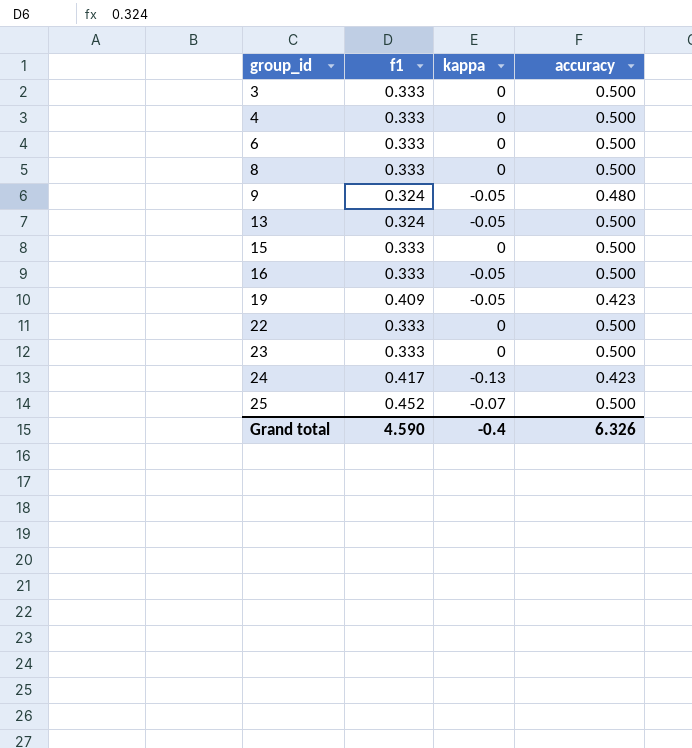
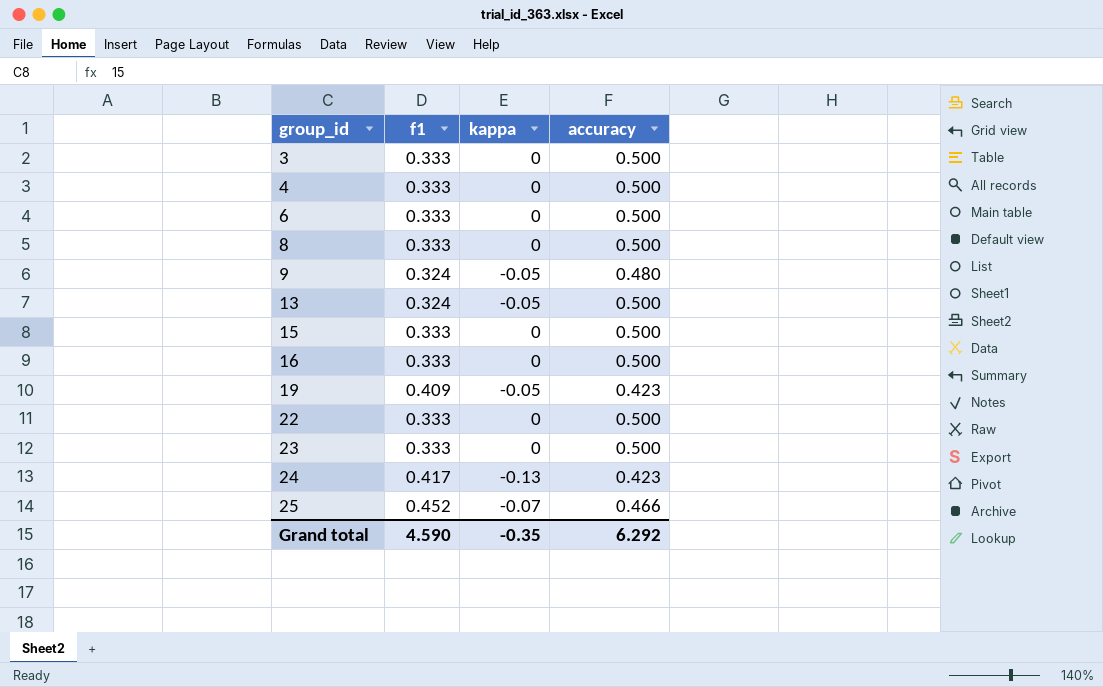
16 | kappa: -0.05 -> 0
25 | accuracy: 0.500 -> 0.466
Grand total | kappa: -0.4 -> -0.35
Grand total | accuracy: 6.326 -> 6.292

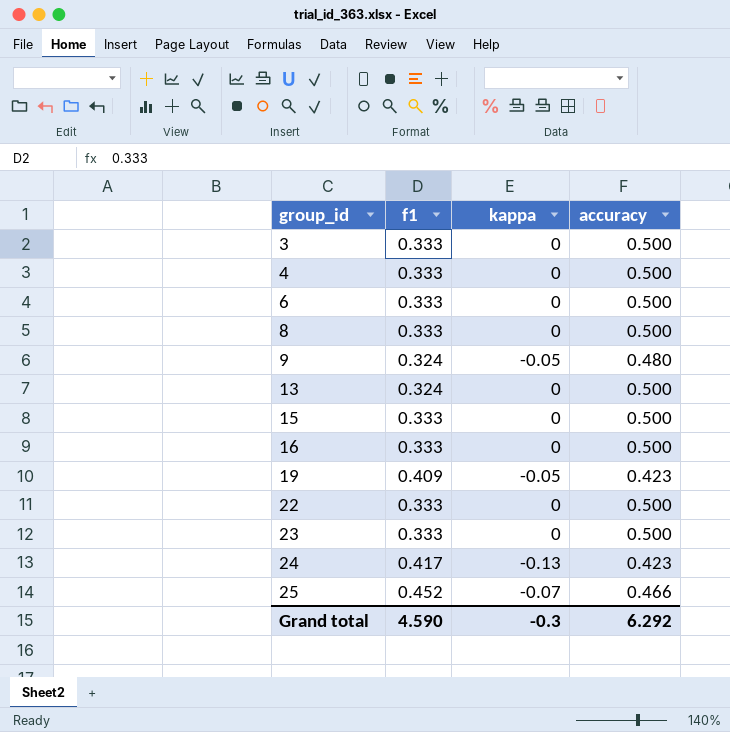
13 | kappa: -0.05 -> 0
Grand total | kappa: -0.35 -> -0.3

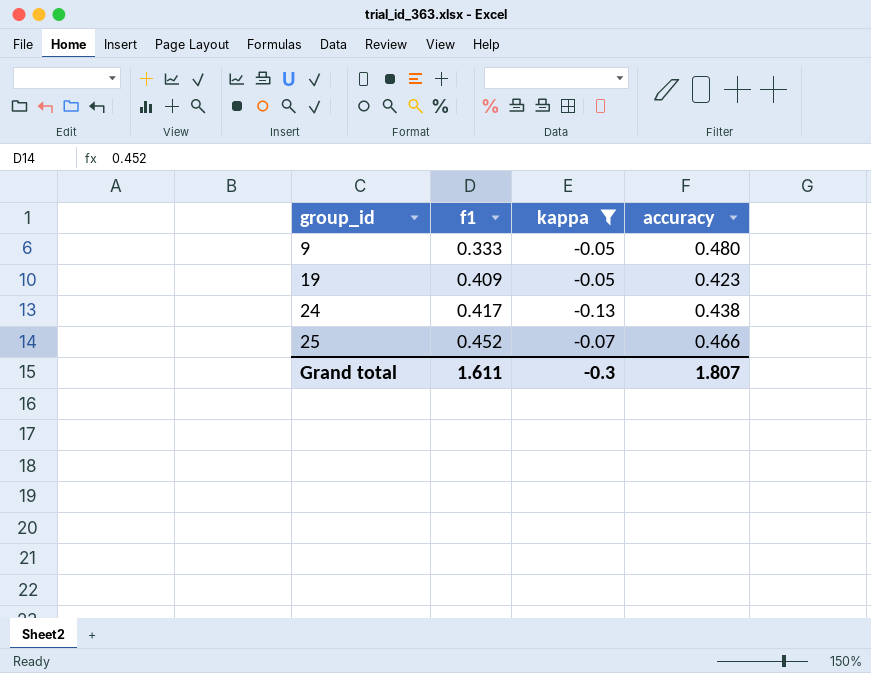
filter: none -> kappa != 0
9 | f1: 0.324 -> 0.333
24 | accuracy: 0.423 -> 0.438
Grand total | f1: 4.590 -> 1.611
Grand total | accuracy: 6.292 -> 1.807

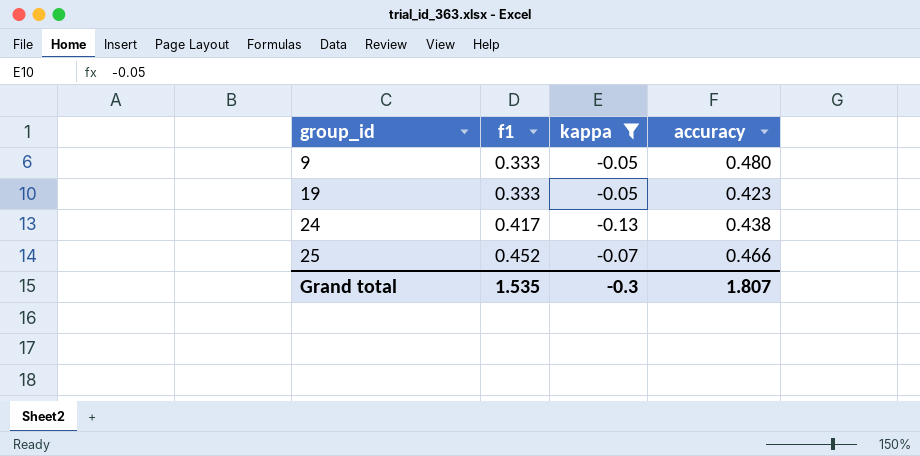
19 | f1: 0.409 -> 0.333
Grand total | f1: 1.611 -> 1.535

